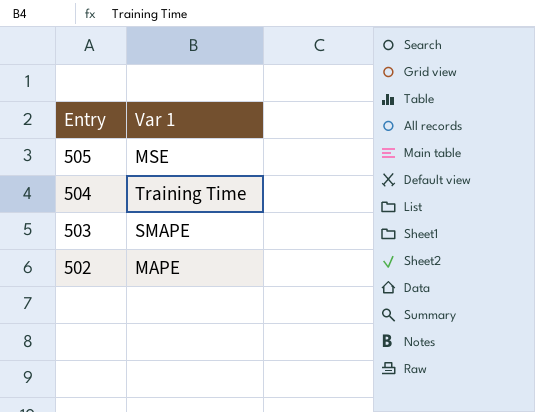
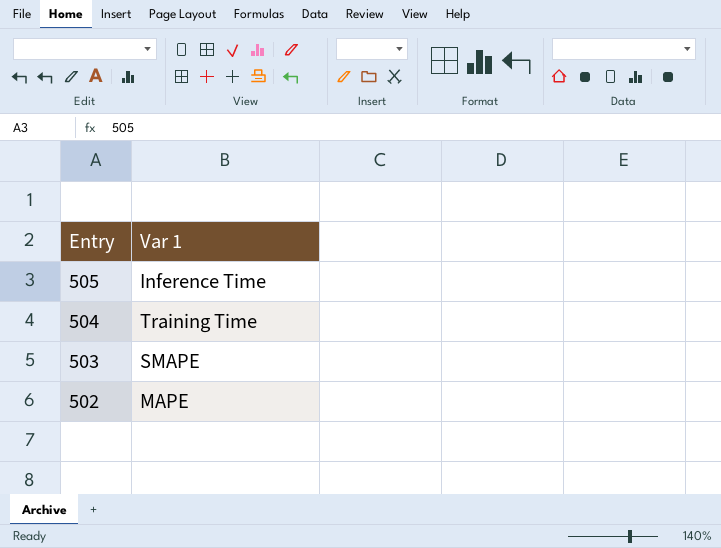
505 | Var 1: MSE -> Inference Time

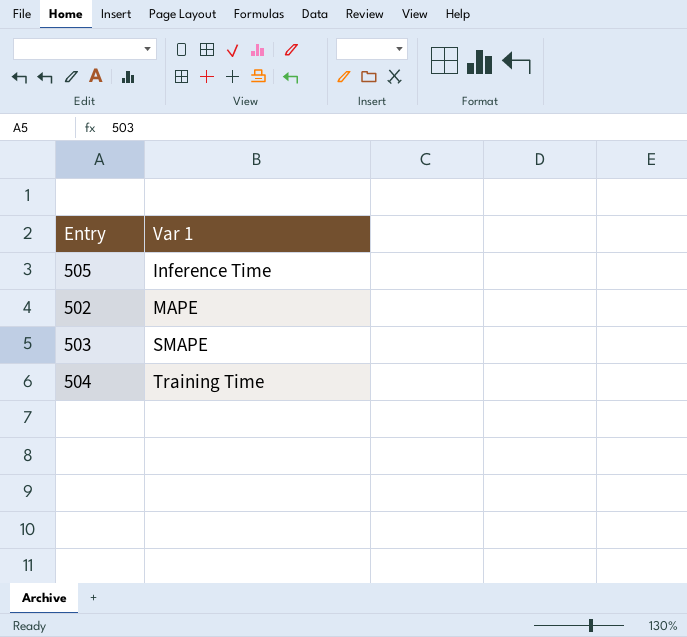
row order: Entry descending -> Var 1 ascending

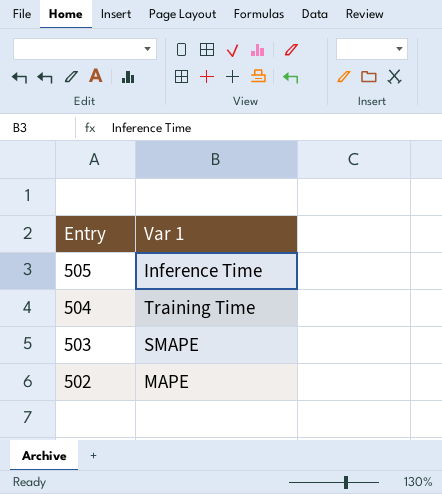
row order: Var 1 ascending -> Entry descending

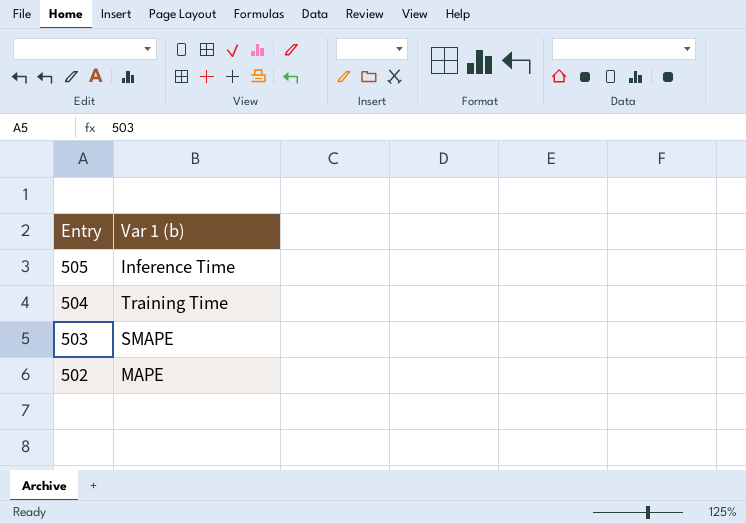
column name: Var 1 -> Var 1 (b)

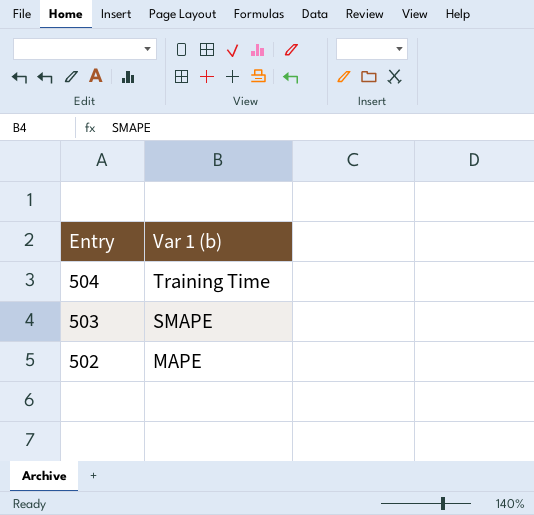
row 505: Inference Time -> none

